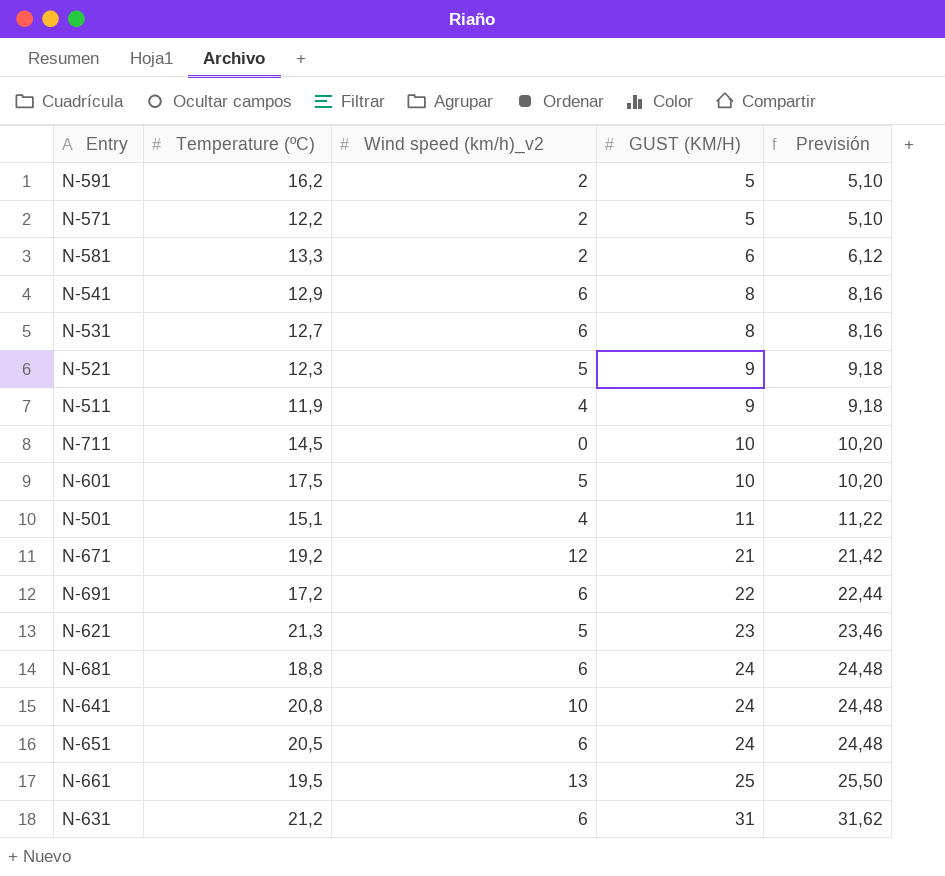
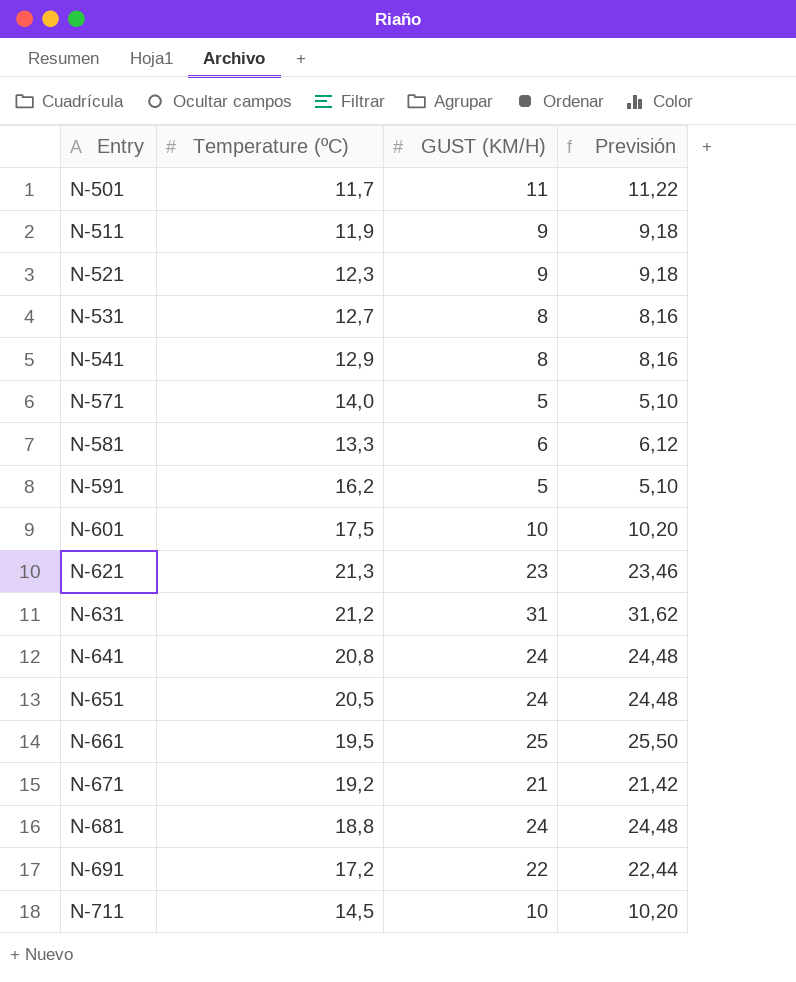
row order: GUST (KM/H) ascending -> Entry ascending
column Wind speed (km/h)_v2 | position: 3 -> none
N-501 | Temperature (ºC): 15,1 -> 11,7
N-571 | Temperature (ºC): 12,2 -> 14,0

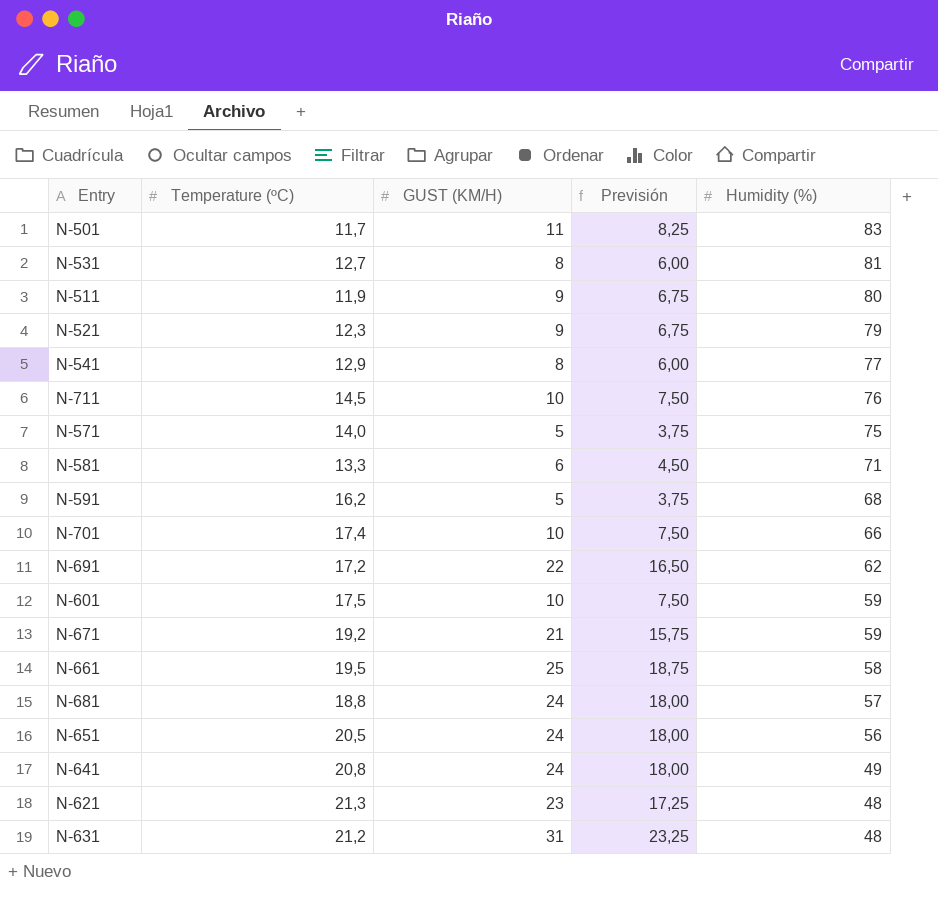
row order: Entry ascending -> Humidity (%) descending
column Previsión | formula: [GUST (KM/H)] * 1,02 -> [GUST (KM/H)] * 0,75
column Humidity (%) | position: none -> 5
row N-701: none -> 17,4 | 10 | 7,50 | 66

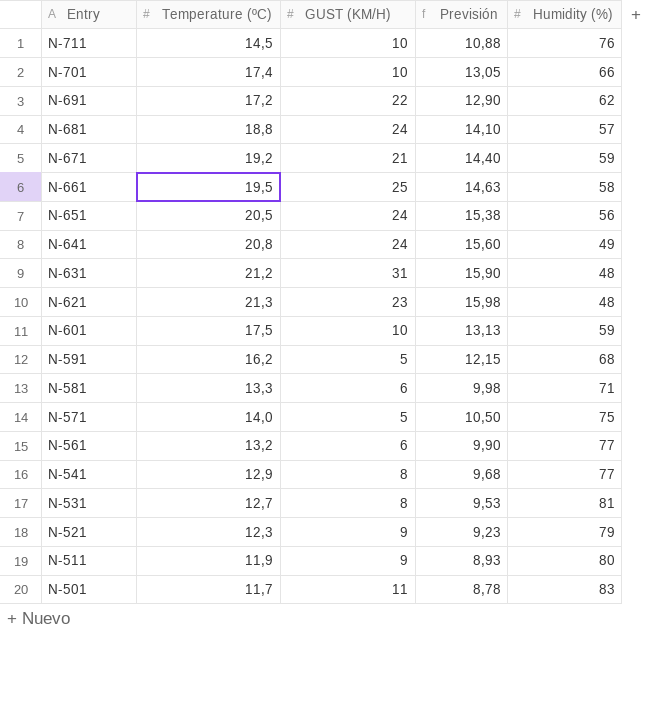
row order: Humidity (%) descending -> Entry descending
column Previsión | formula: [GUST (KM/H)] * 0,75 -> [Temperature (ºC)] * 0,75
row N-561: none -> 13,2 | 6 | 9,90 | 77

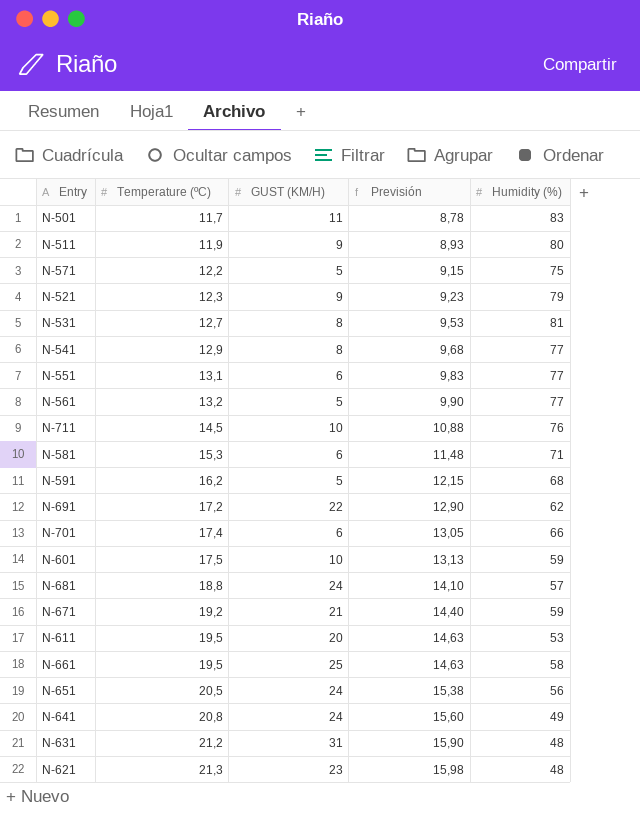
row order: Entry descending -> Temperature (ºC) ascending
N-571 | Temperature (ºC): 14,0 -> 12,2
N-571 | Previsión: 10,50 -> 9,15
row N-551: none -> 13,1 | 6 | 9,83 | 77
N-561 | GUST (KM/H): 6 -> 5
N-581 | Temperature (ºC): 13,3 -> 15,3
N-581 | Previsión: 9,98 -> 11,48
N-701 | GUST (KM/H): 10 -> 6
row N-611: none -> 19,5 | 20 | 14,63 | 53

